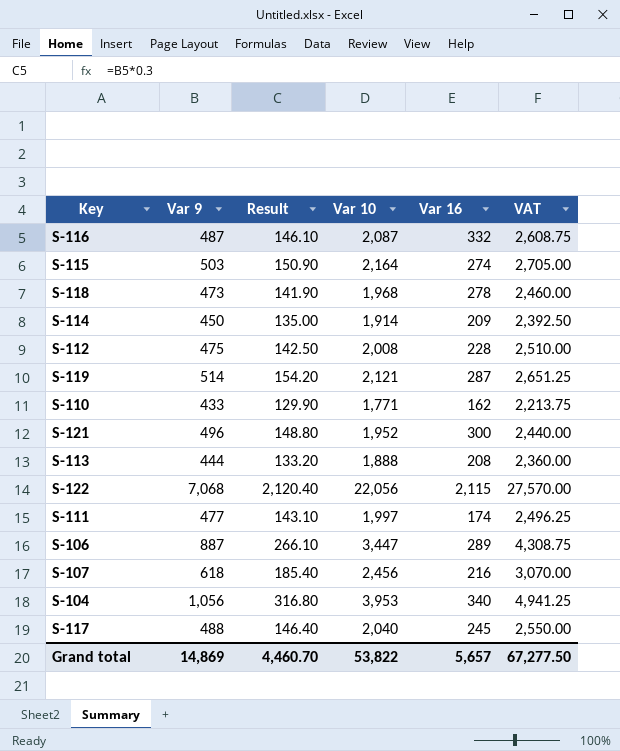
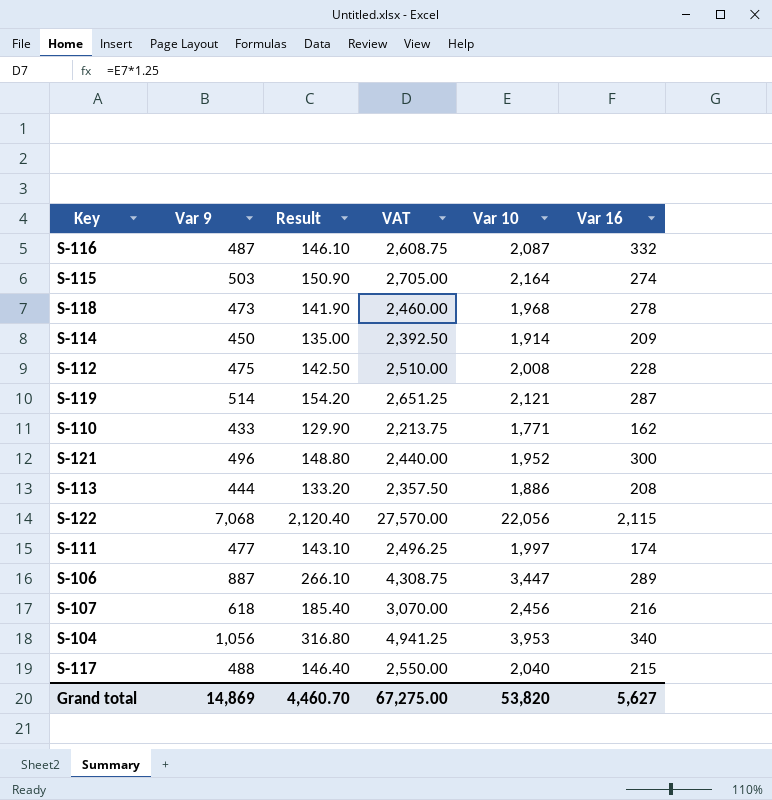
column VAT | position: 6 -> 4
S-113 | VAT: 2,360.00 -> 2,357.50
S-113 | Var 10: 1,888 -> 1,886
S-117 | Var 16: 245 -> 215
Grand total | VAT: 67,277.50 -> 67,275.00
Grand total | Var 10: 53,822 -> 53,820
Grand total | Var 16: 5,657 -> 5,627

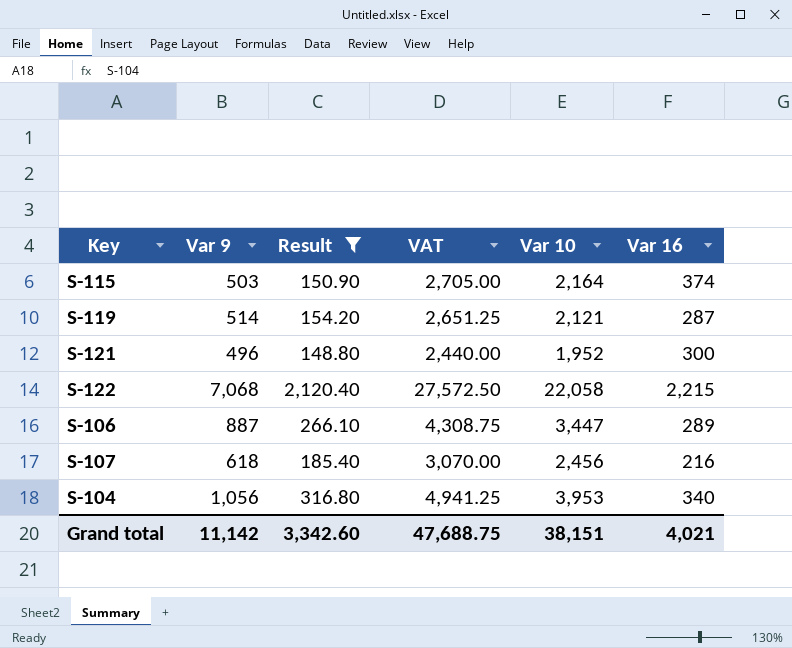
filter: none -> Result >= 148.80
S-115 | Var 16: 274 -> 374
S-122 | VAT: 27,570.00 -> 27,572.50
S-122 | Var 10: 22,056 -> 22,058
S-122 | Var 16: 2,115 -> 2,215
Grand total | Var 9: 14,869 -> 11,142
Grand total | Result: 4,460.70 -> 3,342.60
Grand total | VAT: 67,275.00 -> 47,688.75
Grand total | Var 10: 53,820 -> 38,151
Grand total | Var 16: 5,627 -> 4,021

